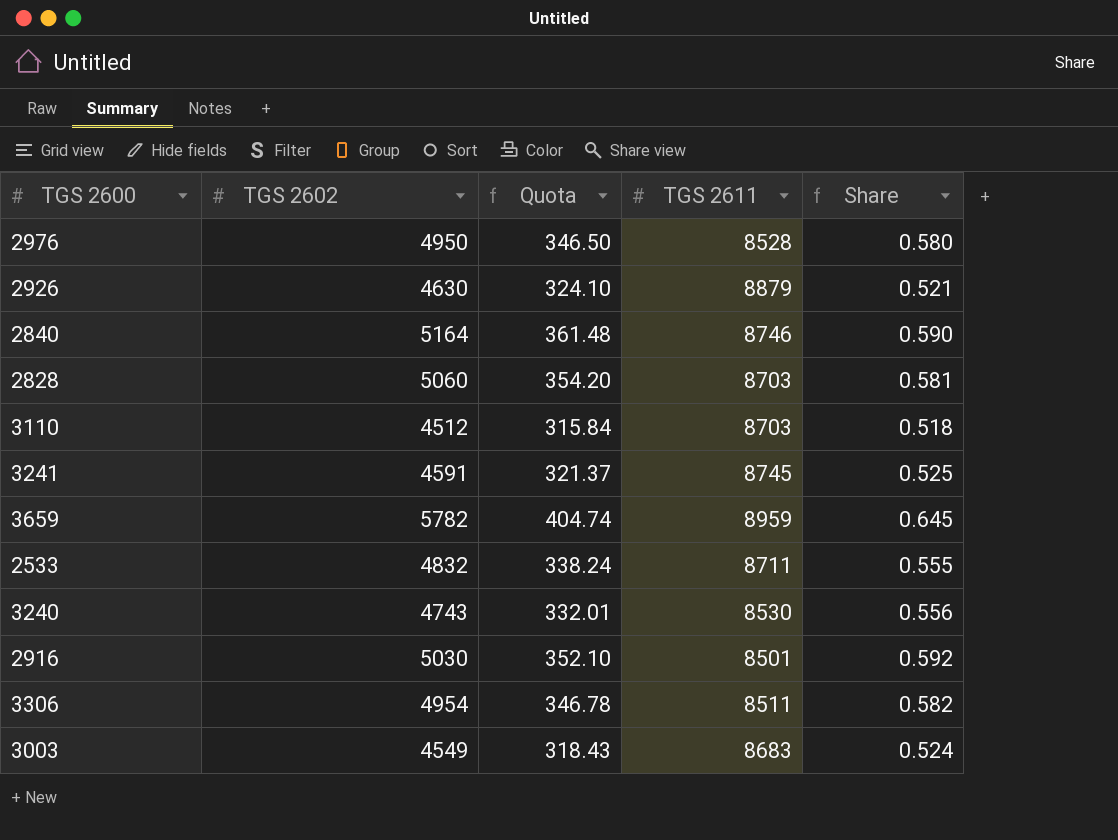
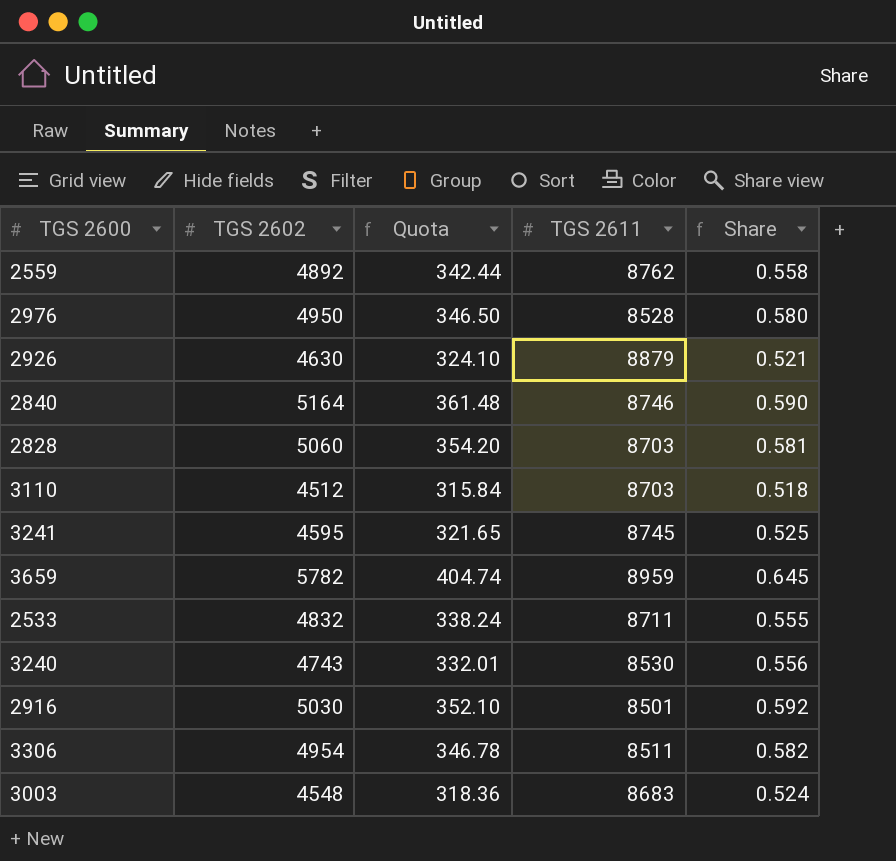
row 2559: none -> 4892 | 342.44 | 8762 | 0.558
3241 | TGS 2602: 4591 -> 4595
3241 | Quota: 321.37 -> 321.65
3003 | TGS 2602: 4549 -> 4548
3003 | Quota: 318.43 -> 318.36

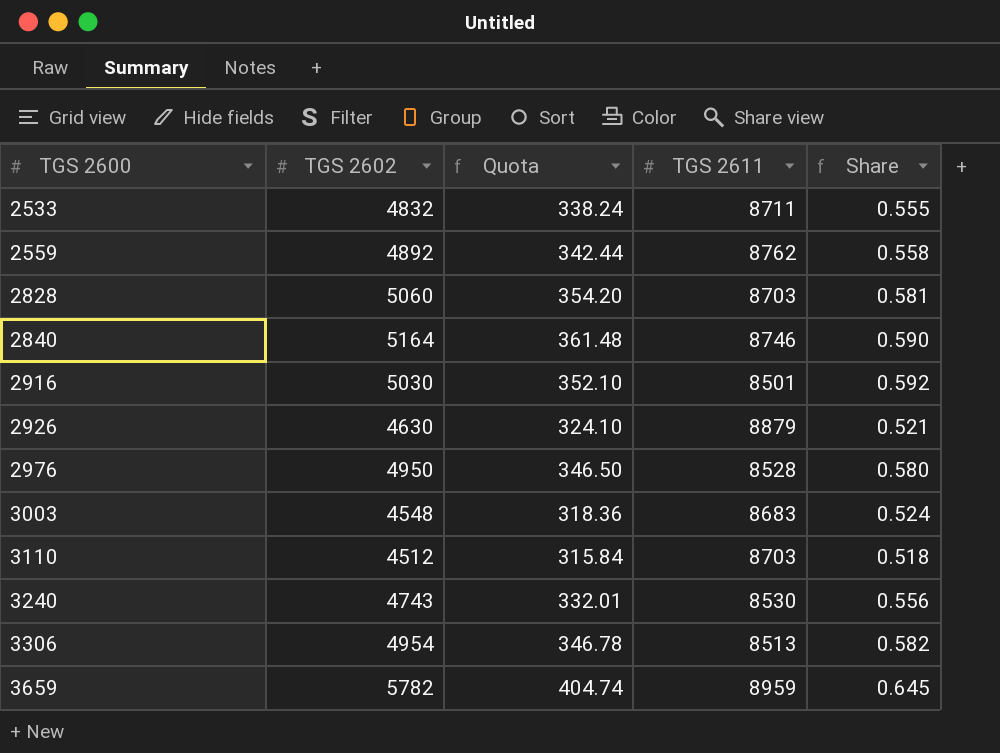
row order: none -> TGS 2600 ascending
row 3241: 4595 | 321.65 | 8745 | 0.525 -> none
3306 | TGS 2611: 8511 -> 8513

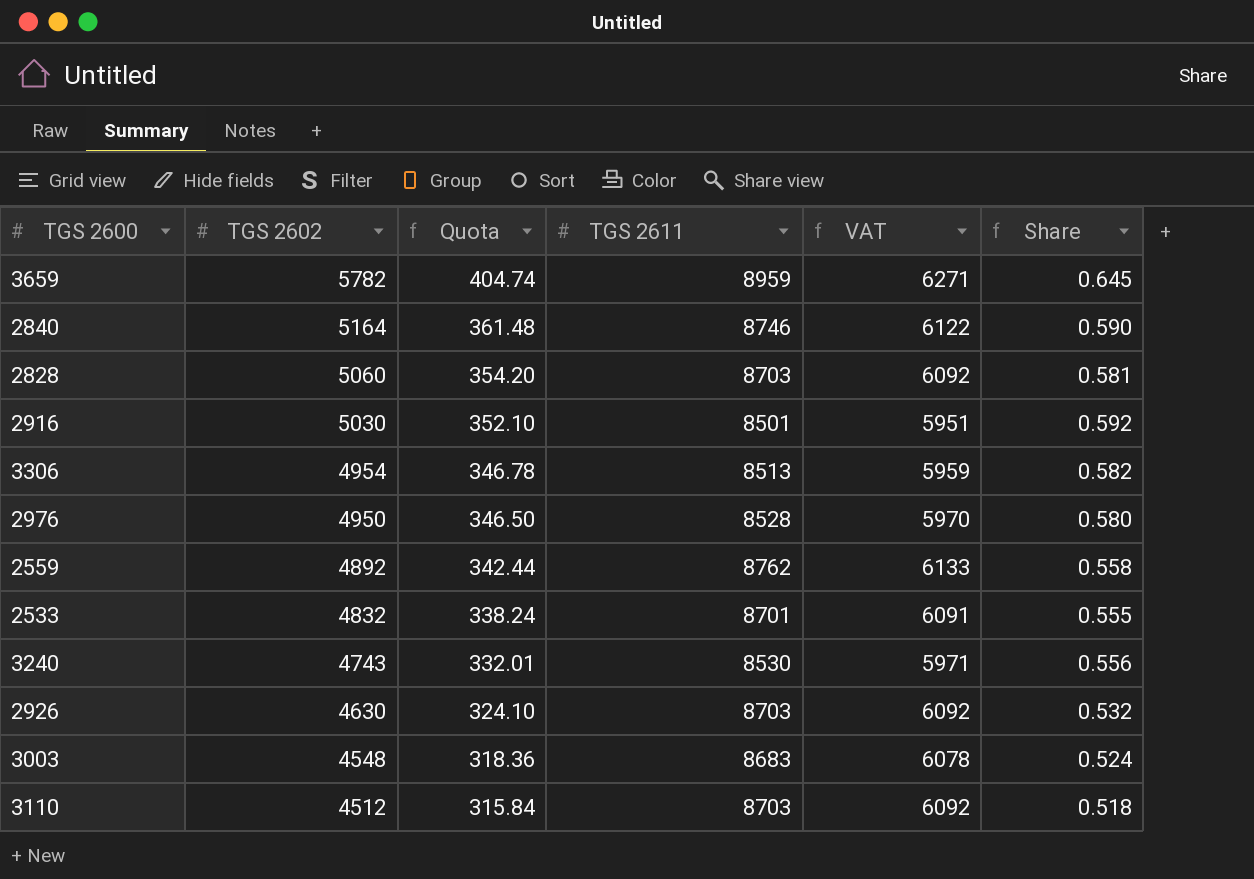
row order: TGS 2600 ascending -> TGS 2602 descending
column VAT | formula: none -> [TGS 2611] * 0.7
2533 | TGS 2611: 8711 -> 8701
2926 | TGS 2611: 8879 -> 8703
2926 | Share: 0.521 -> 0.532

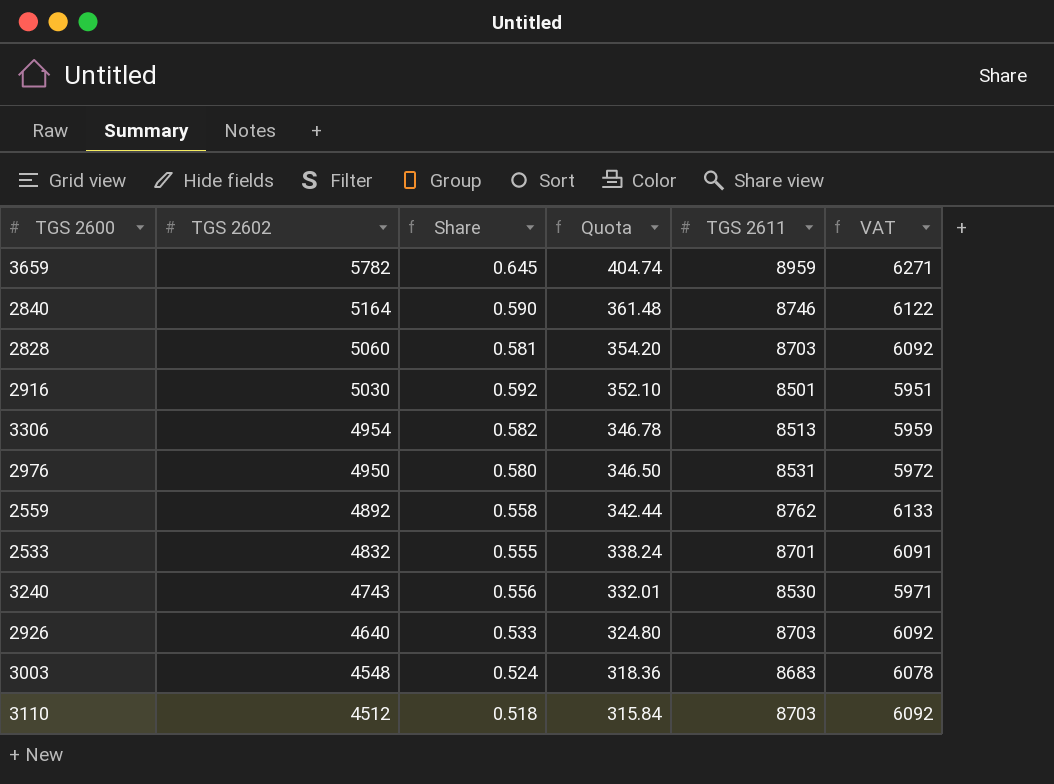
column Share | position: 6 -> 3
2976 | TGS 2611: 8528 -> 8531
2976 | VAT: 5970 -> 5972
2926 | TGS 2602: 4630 -> 4640
2926 | Share: 0.532 -> 0.533
2926 | Quota: 324.10 -> 324.80

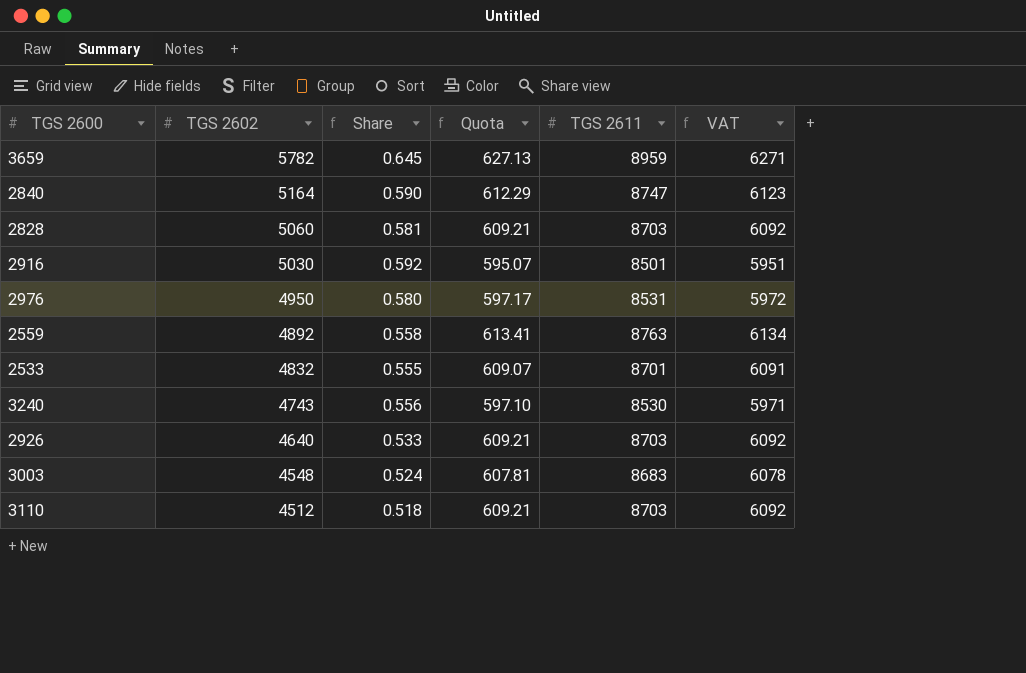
column Quota | formula: [TGS 2602] * 0.07 -> [TGS 2611] * 0.07
row 3306: 4954 | 0.582 | 346.78 | 8513 | 5959 -> none
2840 | TGS 2611: 8746 -> 8747
2840 | VAT: 6122 -> 6123
2559 | TGS 2611: 8762 -> 8763
2559 | VAT: 6133 -> 6134

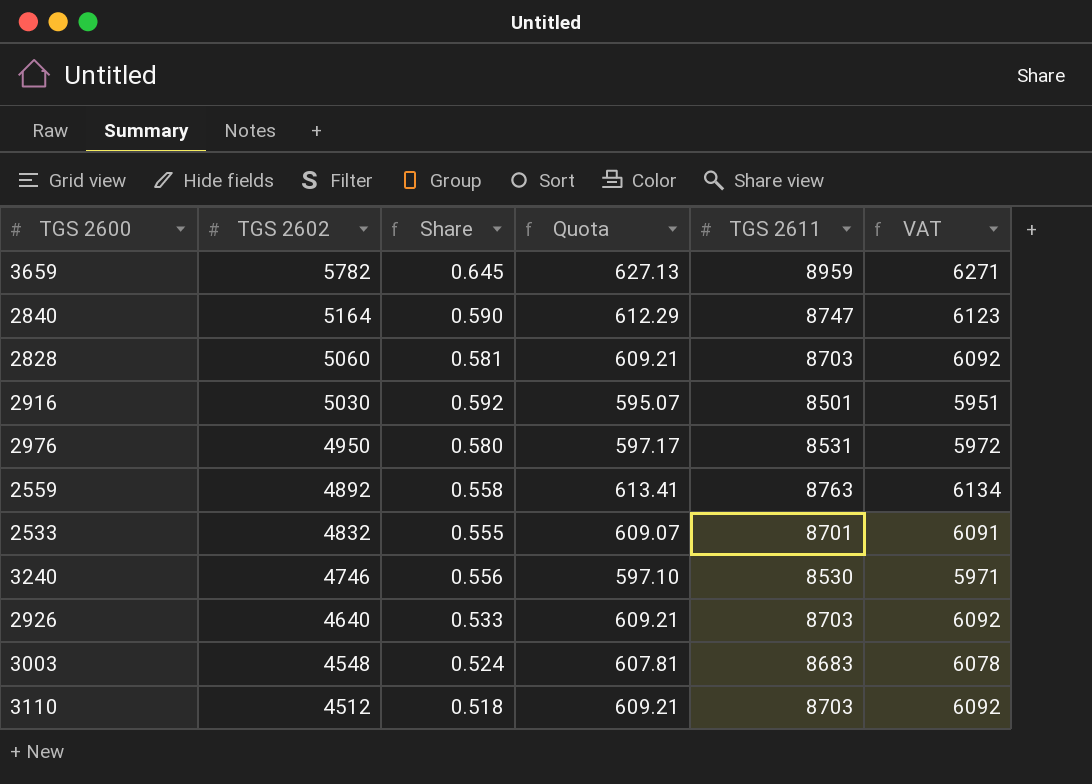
3240 | TGS 2602: 4743 -> 4746

